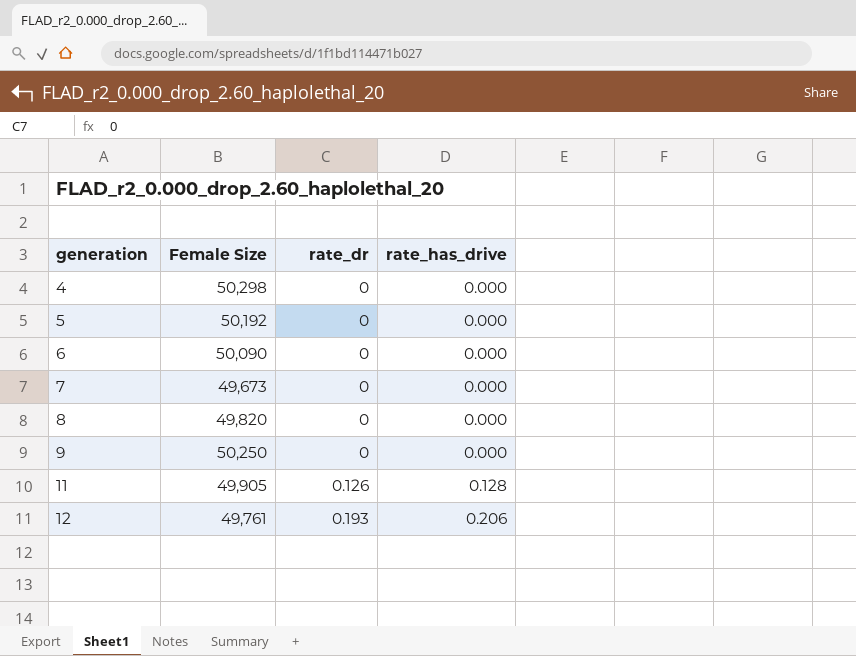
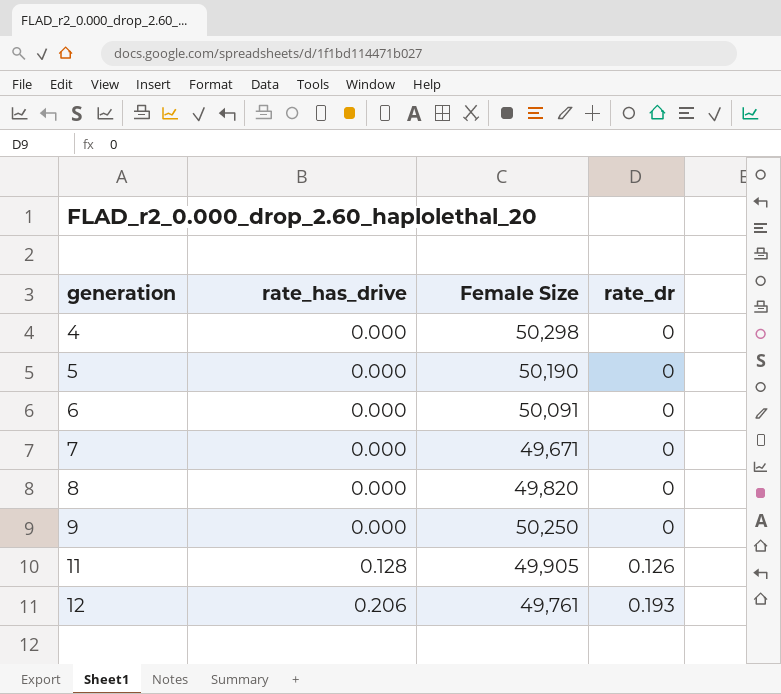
column rate_has_drive | position: 4 -> 2
5 | Female Size: 50,192 -> 50,190
6 | Female Size: 50,090 -> 50,091
7 | Female Size: 49,673 -> 49,671

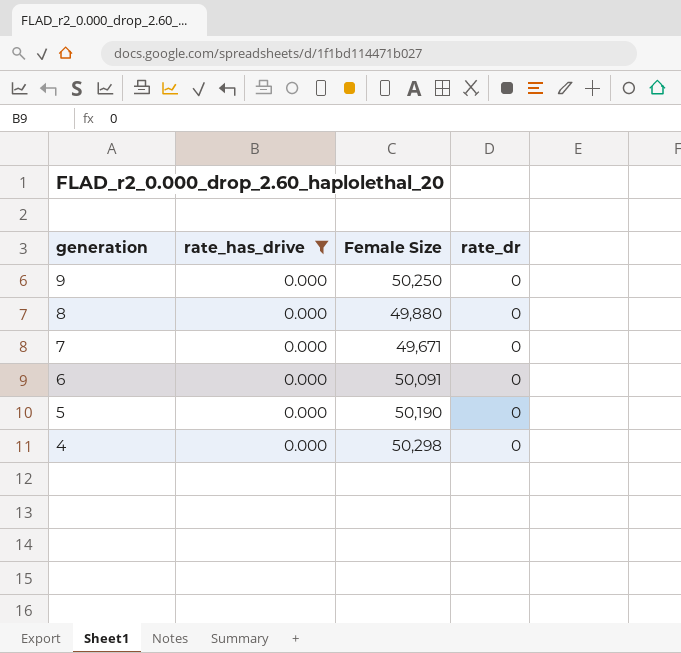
filter: none -> rate_has_drive = 0.000
row order: generation ascending -> generation descending
8 | Female Size: 49,820 -> 49,880

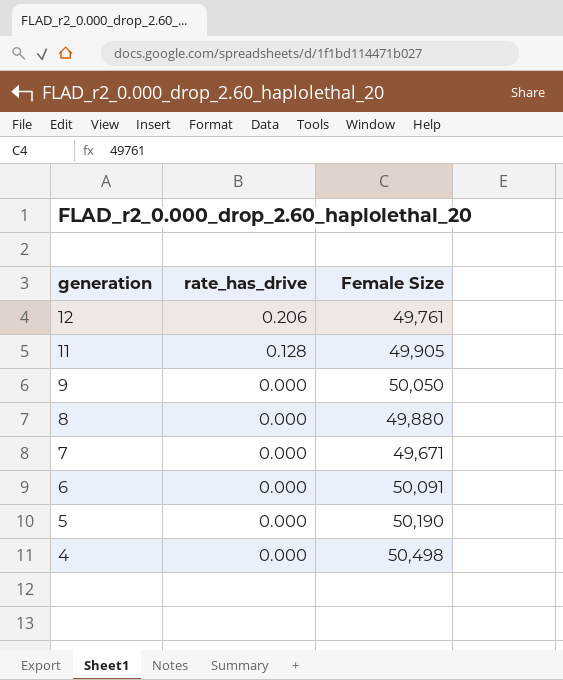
filter: rate_has_drive = 0.000 -> none
column rate_dr | position: 4 -> none
9 | Female Size: 50,250 -> 50,050
4 | Female Size: 50,298 -> 50,498

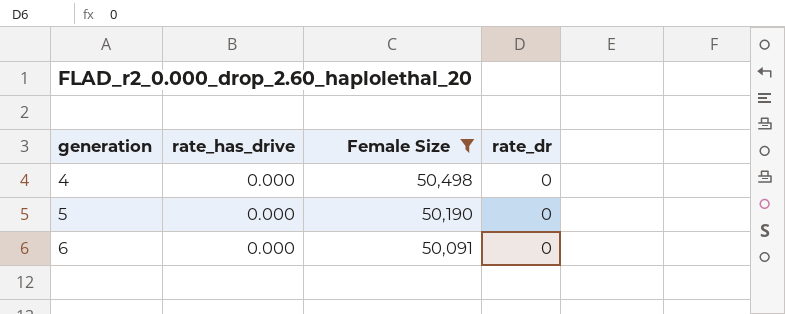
filter: none -> Female Size >= 50,091
row order: generation descending -> generation ascending
column rate_dr | position: none -> 4

